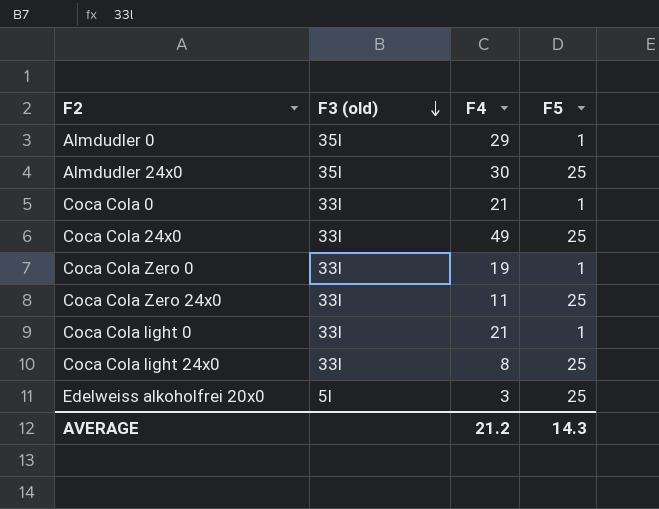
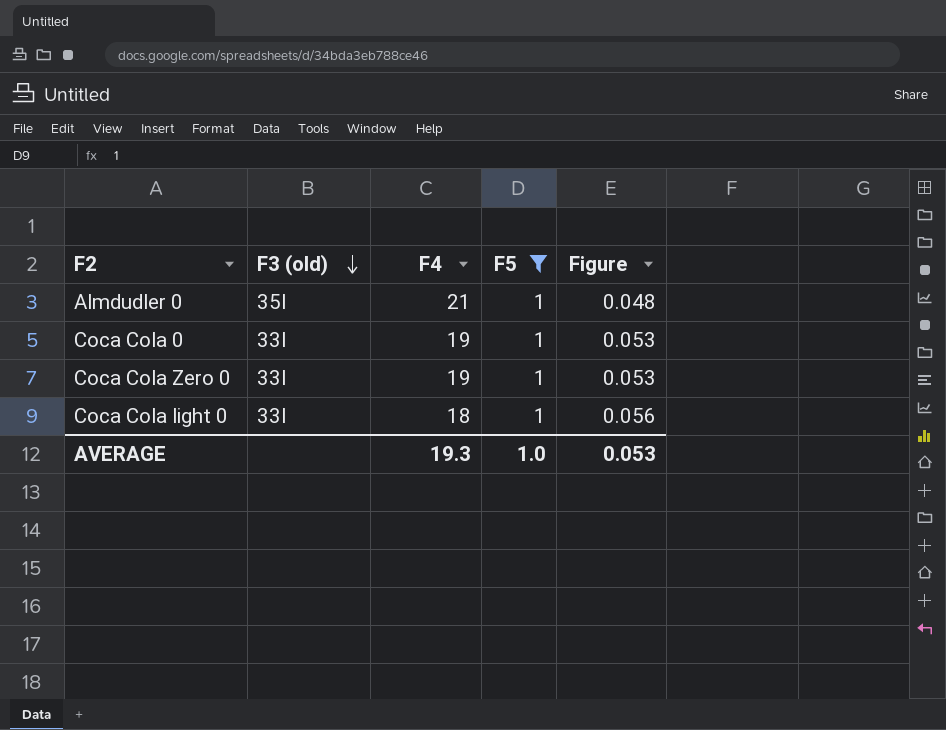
filter: none -> F5 = 1
column Figure | formula: none -> [F5] / [F4]
Almdudler 0 | F4: 29 -> 21
Coca Cola 0 | F4: 21 -> 19
Coca Cola light 0 | F4: 21 -> 18
AVERAGE | F4: 21.2 -> 19.3
AVERAGE | F5: 14.3 -> 1.0

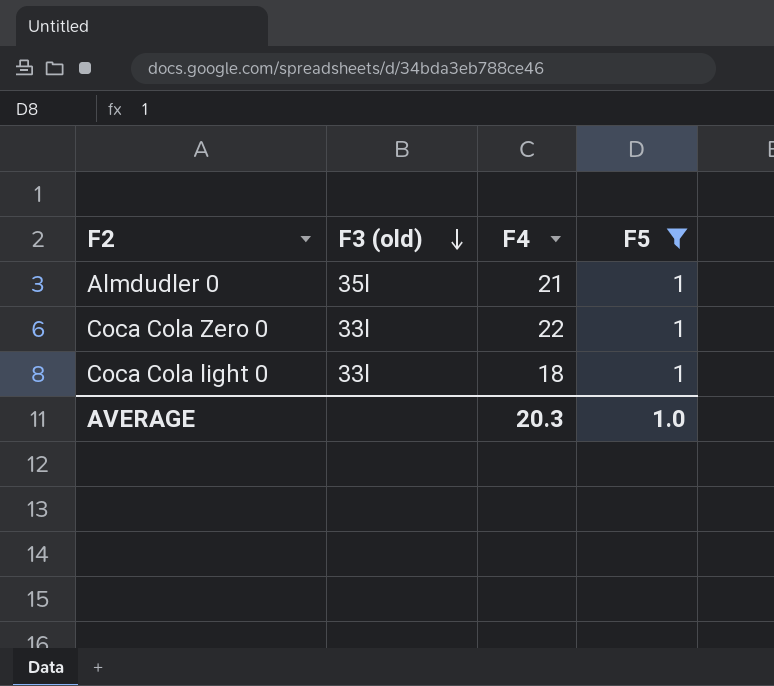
column Figure | formula: [F5] / [F4] -> none
row Coca Cola 0: 33l | 19 | 1 | 0.053 -> none
Coca Cola Zero 0 | F4: 19 -> 22
AVERAGE | F4: 19.3 -> 20.3

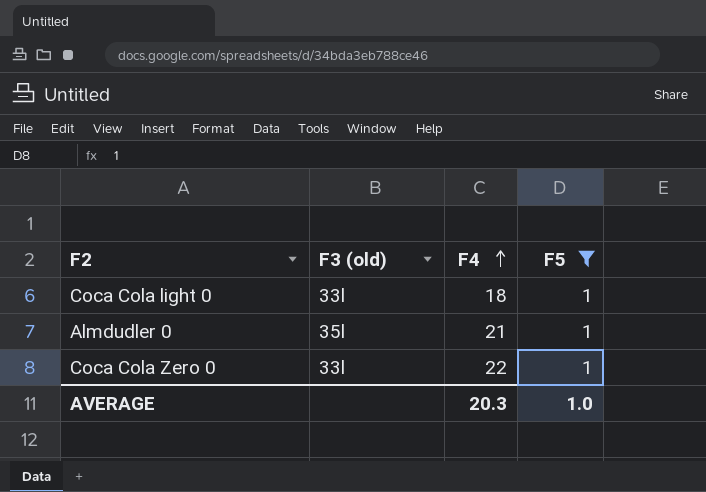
row order: F3 (old) descending -> F4 ascending

